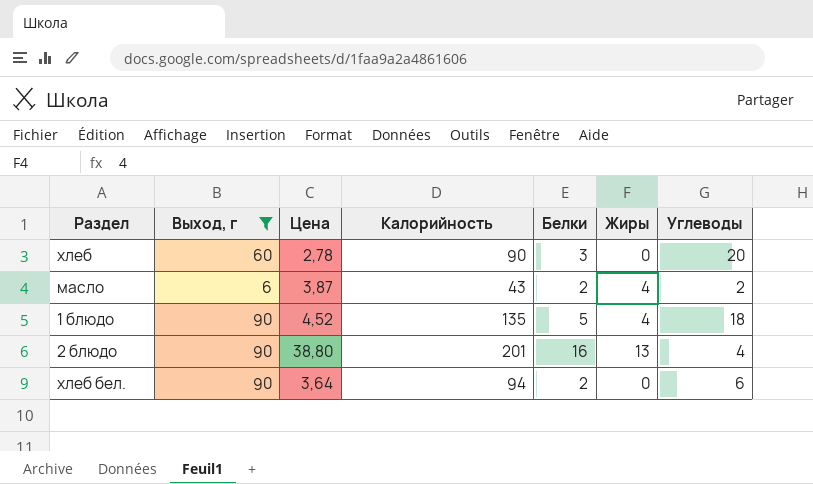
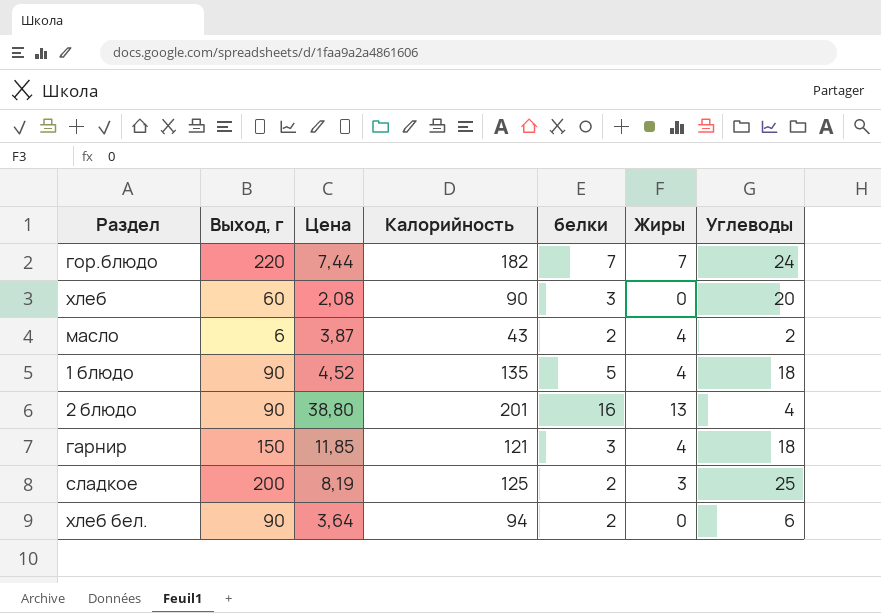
filter: Выход, г <= 90 -> none
column name: Белки -> белки
хлеб | Цена: 2,78 -> 2,08

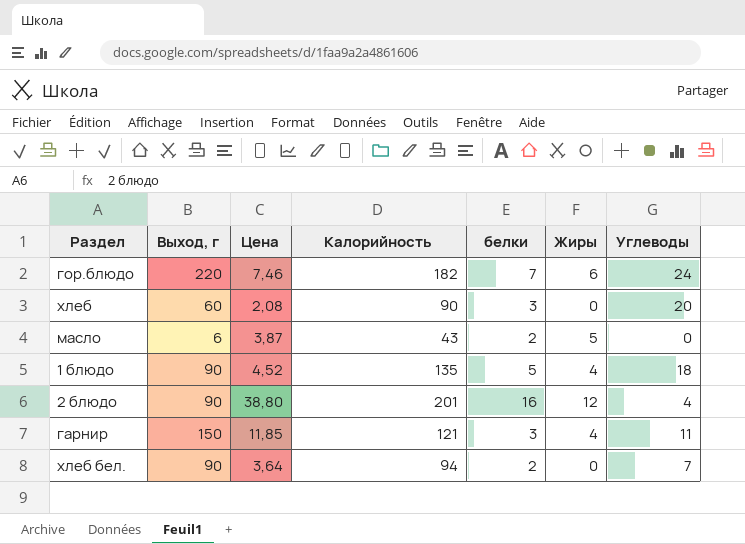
row сладкое: 200 | 8,19 | 125 | 2 | 3 | 25 -> none
гор.блюдо | Цена: 7,44 -> 7,46
гор.блюдо | Жиры: 7 -> 6
масло | Жиры: 4 -> 5
масло | Углеводы: 2 -> 0
2 блюдо | Жиры: 13 -> 12
гарнир | Углеводы: 18 -> 11
хлеб бел. | Углеводы: 6 -> 7

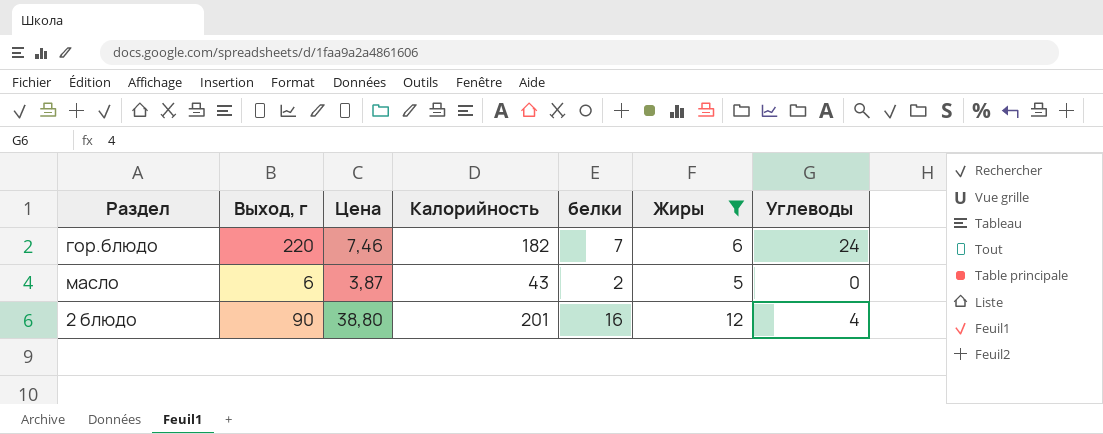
filter: none -> Жиры >= 5

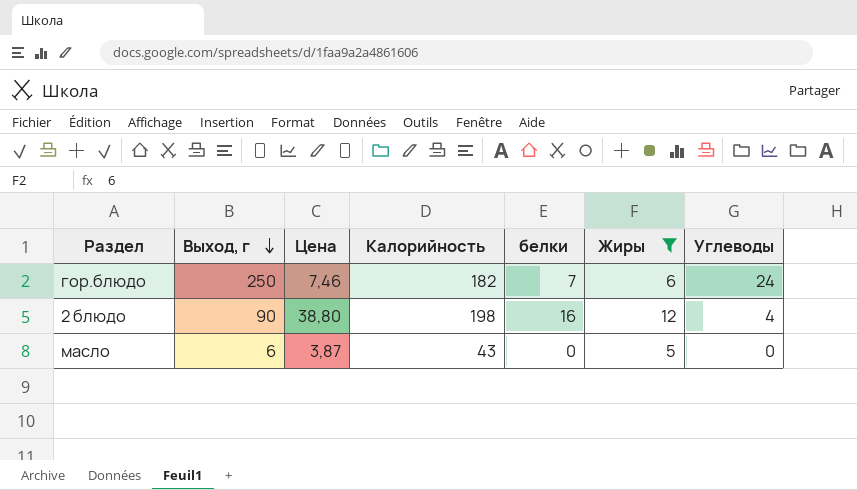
row order: none -> Выход, г descending
гор.блюдо | Выход, г: 220 -> 250
2 блюдо | Калорийность: 201 -> 198
масло | белки: 2 -> 0

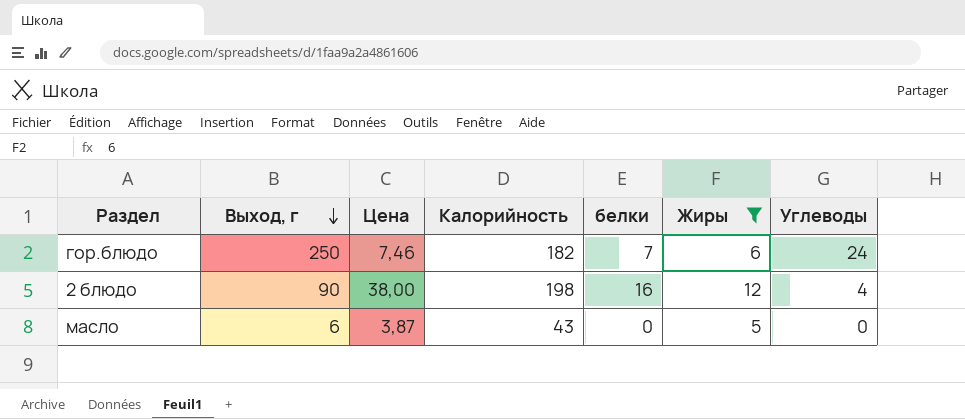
2 блюдо | Цена: 38,80 -> 38,00

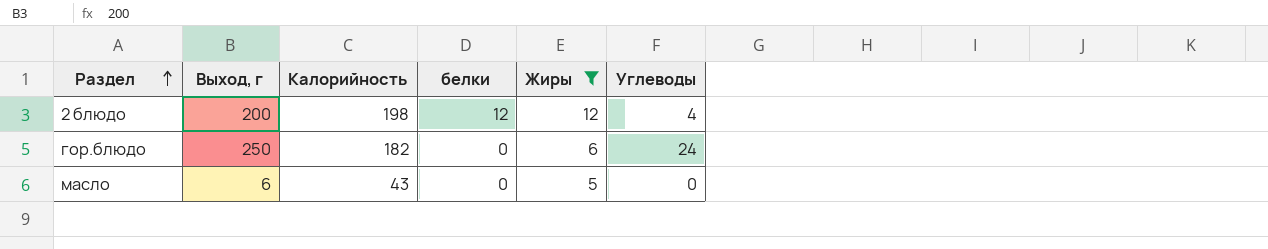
row order: Выход, г descending -> Раздел ascending
column Цена | position: 3 -> none
2 блюдо | Выход, г: 90 -> 200
2 блюдо | белки: 16 -> 12
гор.блюдо | белки: 7 -> 0

